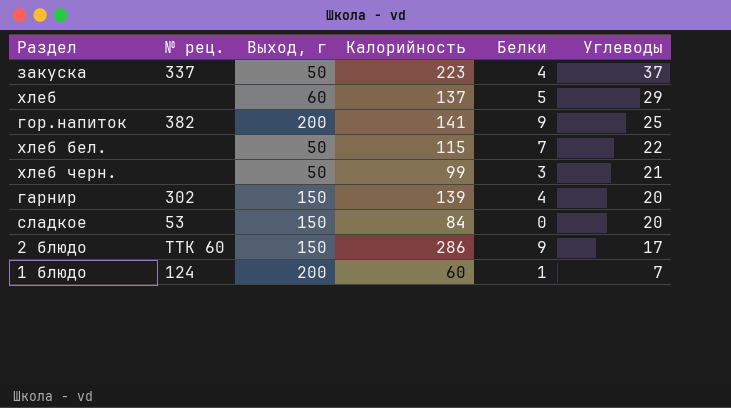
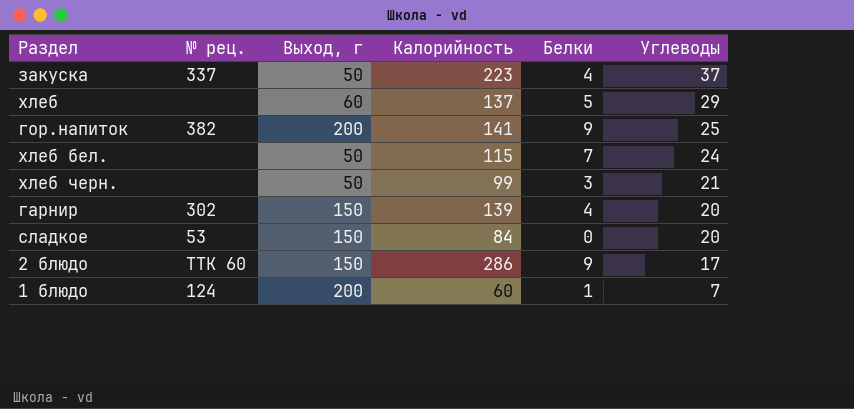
хлеб бел. | Углеводы: 22 -> 24

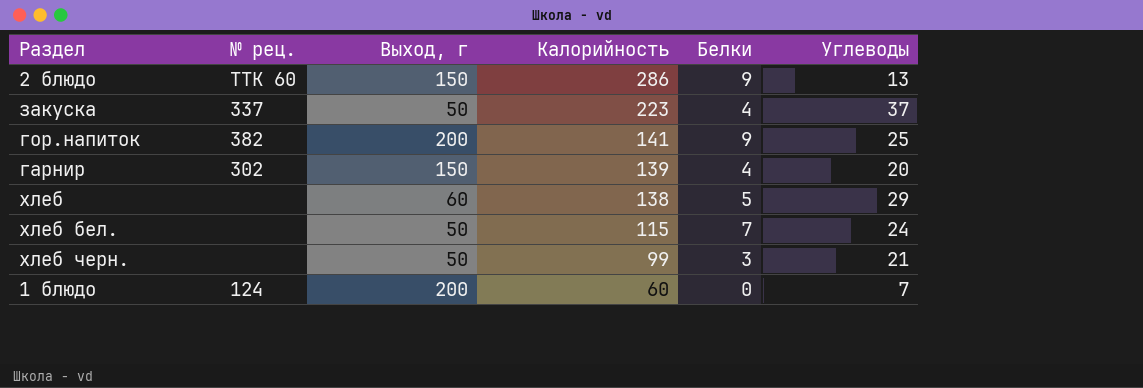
row order: Углеводы descending -> Калорийность descending
row сладкое: 53 | 150 | 84 | 0 | 20 -> none
2 блюдо | Углеводы: 17 -> 13
хлеб | Калорийность: 137 -> 138
1 блюдо | Белки: 1 -> 0

